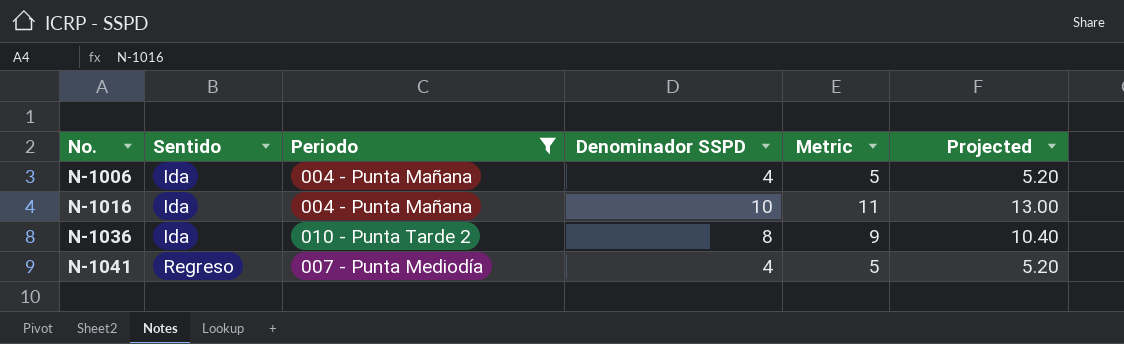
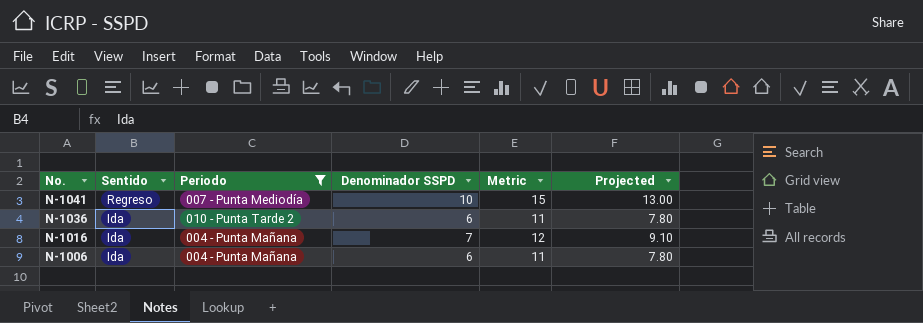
row order: No. ascending -> No. descending
column Metric | formula: [Denominador SSPD] + 1 -> [Denominador SSPD] + 5
N-1041 | Denominador SSPD: 4 -> 10
N-1041 | Projected: 5.20 -> 13.00
N-1036 | Denominador SSPD: 8 -> 6
N-1036 | Projected: 10.40 -> 7.80
N-1016 | Denominador SSPD: 10 -> 7
N-1016 | Projected: 13.00 -> 9.10
N-1006 | Denominador SSPD: 4 -> 6
N-1006 | Projected: 5.20 -> 7.80

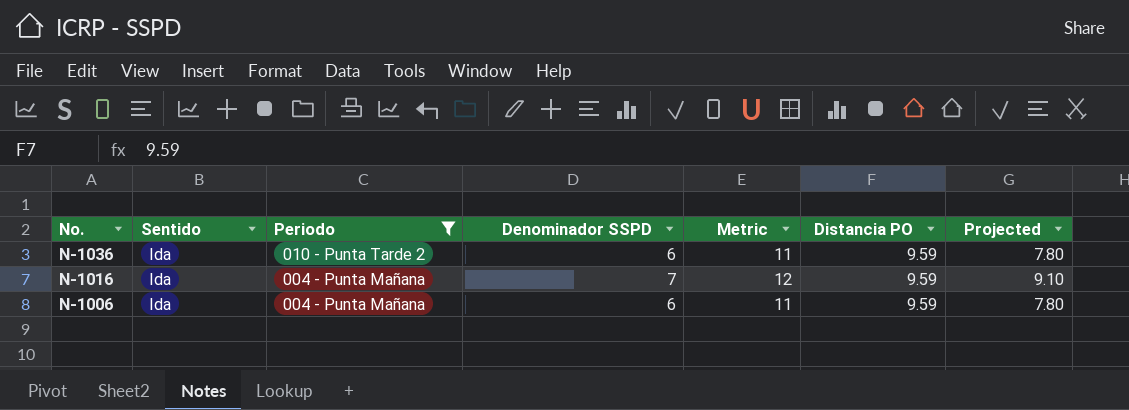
column Distancia PO | position: none -> 6
row N-1041: Regreso | 007 - Punta Mediodía | 10 | 15 | 13.00 -> none

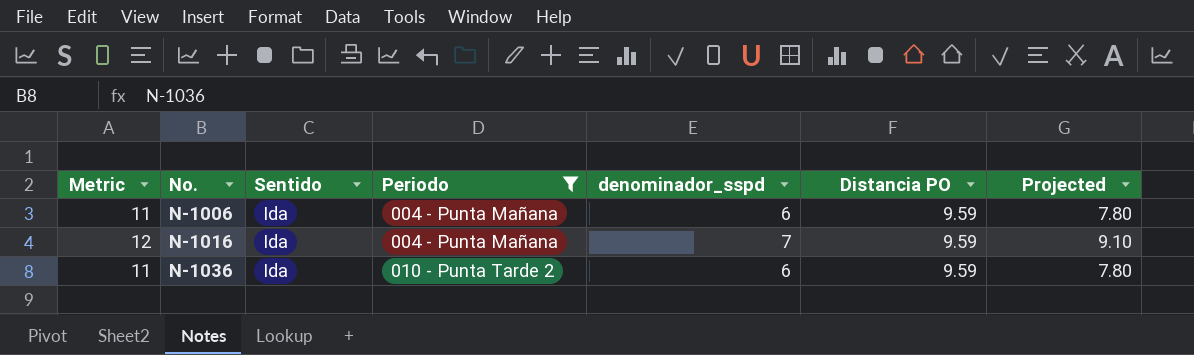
row order: No. descending -> No. ascending
column Metric | position: 5 -> 1
column name: Denominador SSPD -> denominador_sspd

